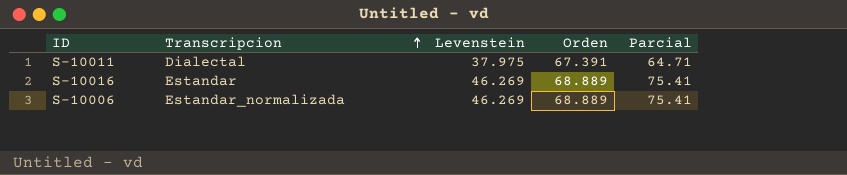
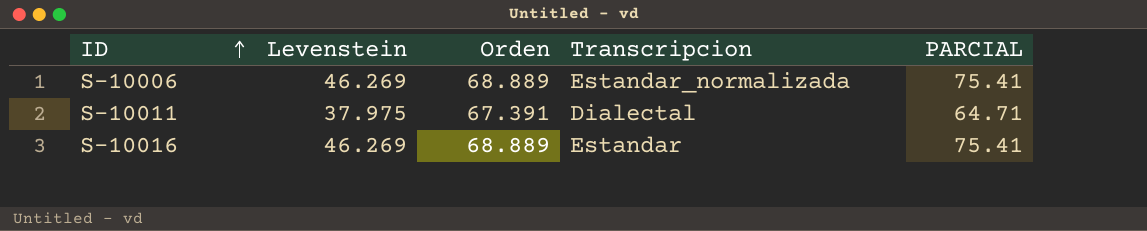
row order: Transcripcion ascending -> ID ascending
column Transcripcion | position: 2 -> 4
column name: Parcial -> PARCIAL

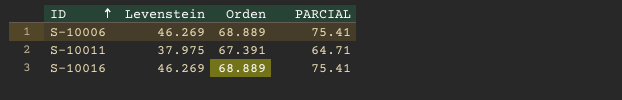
column Transcripcion | position: 4 -> none

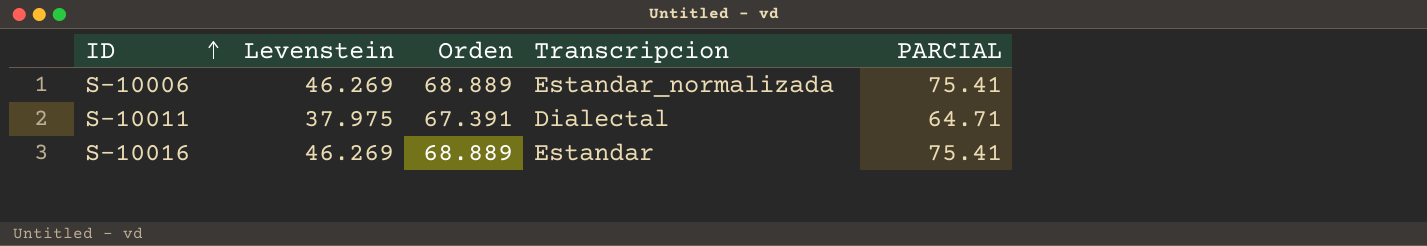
column Transcripcion | position: none -> 4

